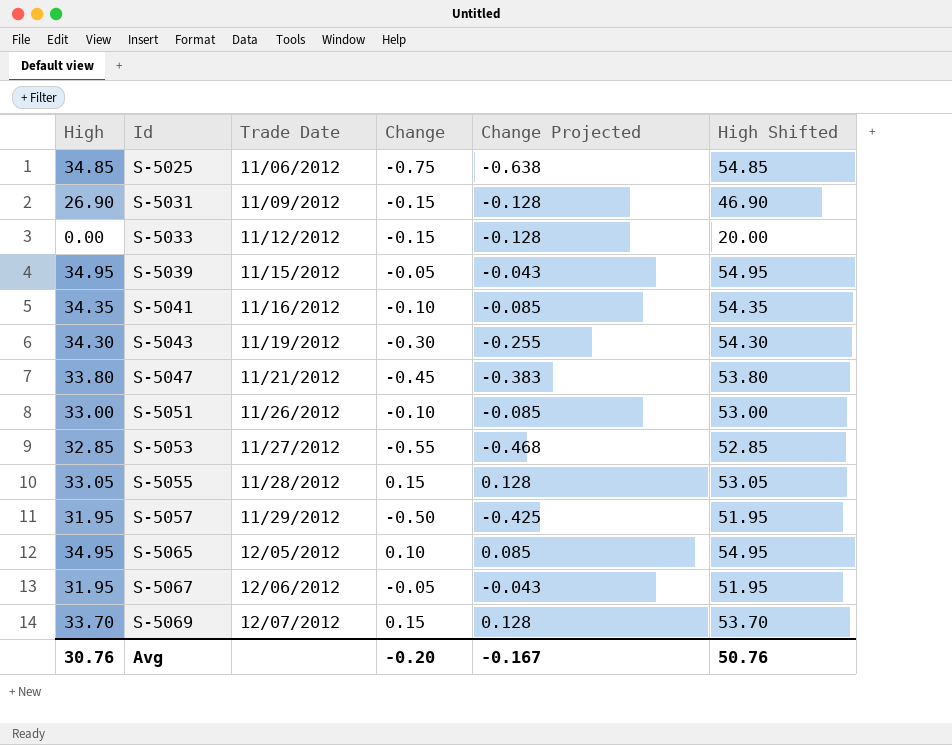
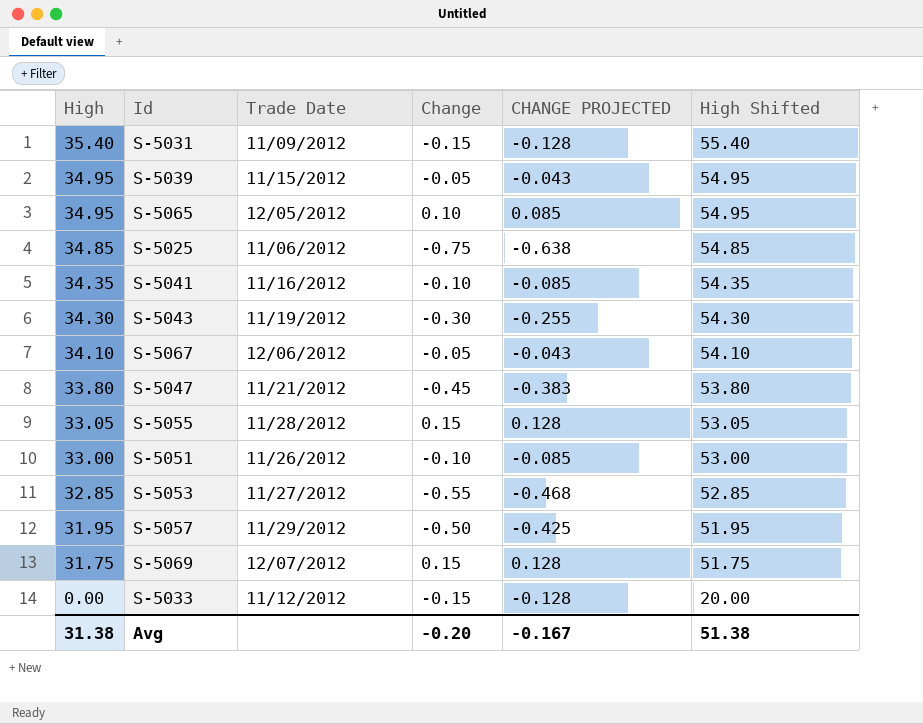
row order: Id ascending -> High descending
column name: Change Projected -> CHANGE PROJECTED
S-5031 | High: 26.90 -> 35.40
S-5031 | High Shifted: 46.90 -> 55.40
S-5067 | High: 31.95 -> 34.10
S-5067 | High Shifted: 51.95 -> 54.10
S-5069 | High: 33.70 -> 31.75
S-5069 | High Shifted: 53.70 -> 51.75
Avg | High: 30.76 -> 31.38
Avg | High Shifted: 50.76 -> 51.38

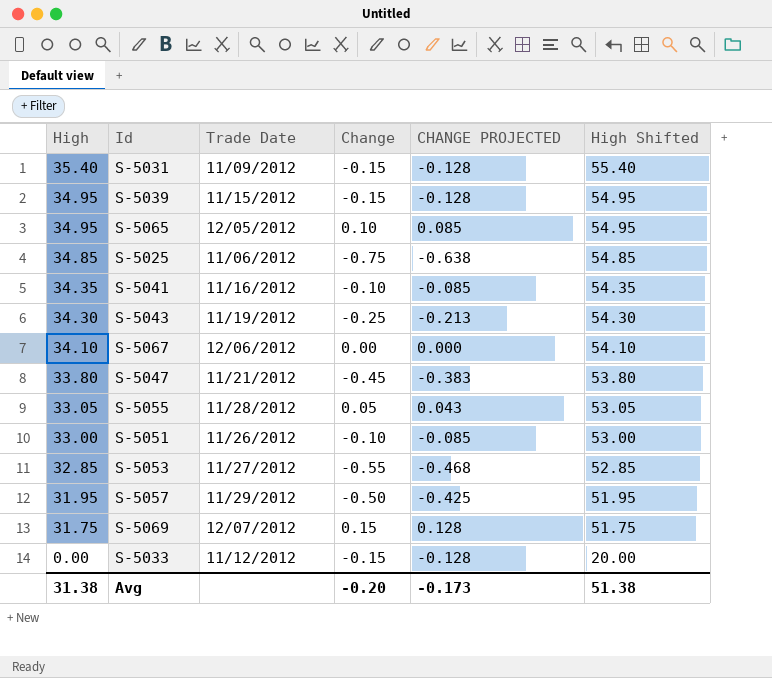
S-5039 | Change: -0.05 -> -0.15
S-5039 | CHANGE PROJECTED: -0.043 -> -0.128
S-5043 | Change: -0.30 -> -0.25
S-5043 | CHANGE PROJECTED: -0.255 -> -0.213
S-5067 | Change: -0.05 -> 0.00
S-5067 | CHANGE PROJECTED: -0.043 -> 0.000
S-5055 | Change: 0.15 -> 0.05
S-5055 | CHANGE PROJECTED: 0.128 -> 0.043
Avg | CHANGE PROJECTED: -0.167 -> -0.173

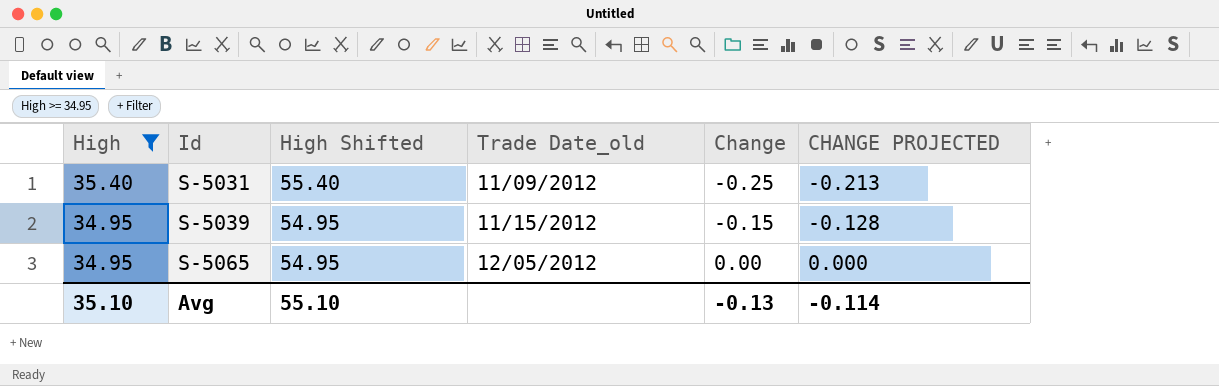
filter: none -> High >= 34.95
column High Shifted | position: 6 -> 3
column name: Trade Date -> Trade Date_old
S-5031 | Change: -0.15 -> -0.25
S-5031 | CHANGE PROJECTED: -0.128 -> -0.213
S-5065 | Change: 0.10 -> 0.00
S-5065 | CHANGE PROJECTED: 0.085 -> 0.000
Avg | High: 31.38 -> 35.10
Avg | High Shifted: 51.38 -> 55.10
Avg | Change: -0.20 -> -0.13
Avg | CHANGE PROJECTED: -0.173 -> -0.114

